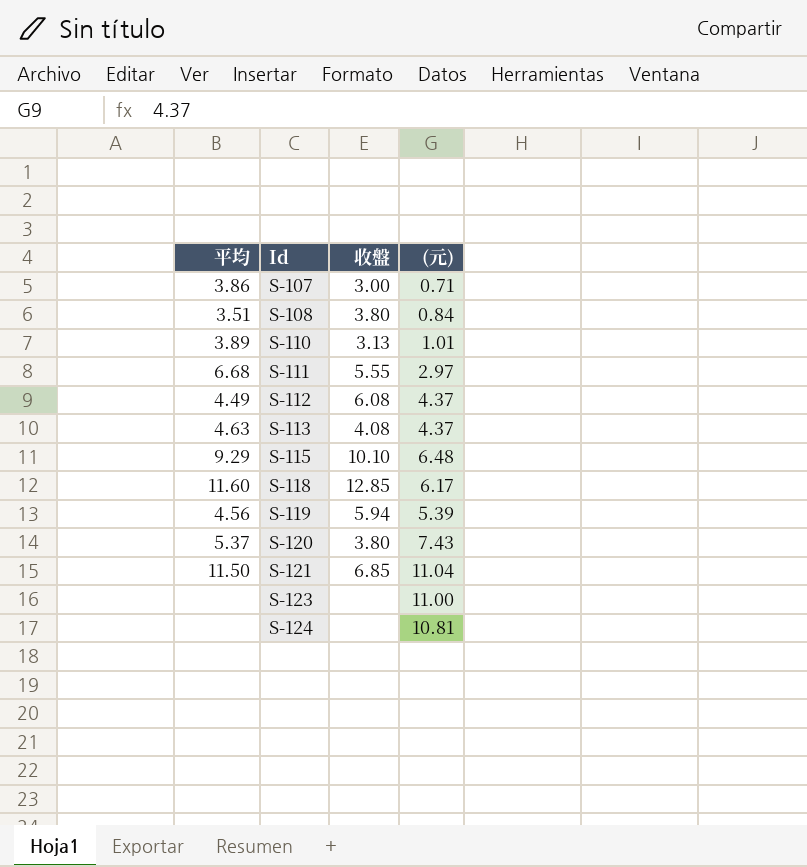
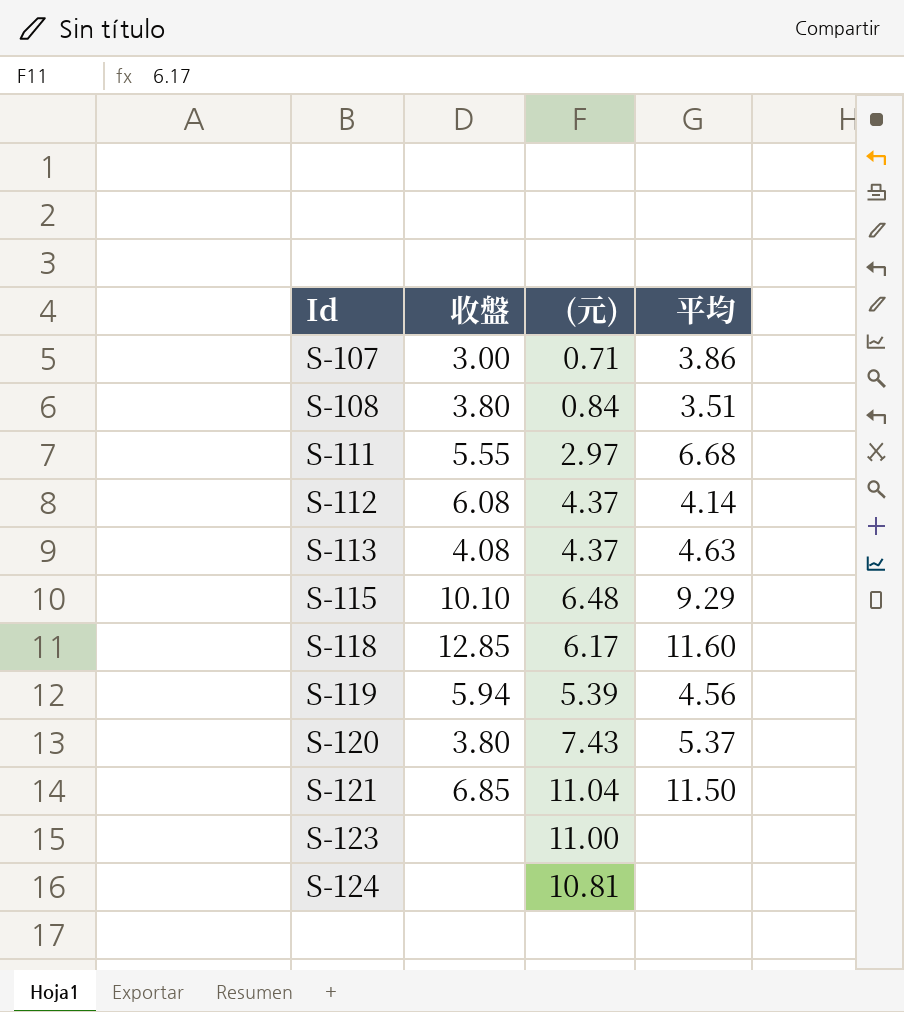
column 平均 | position: 1 -> 4
row S-110: 3.89 | 3.13 | 1.01 -> none
S-112 | 平均: 4.49 -> 4.14

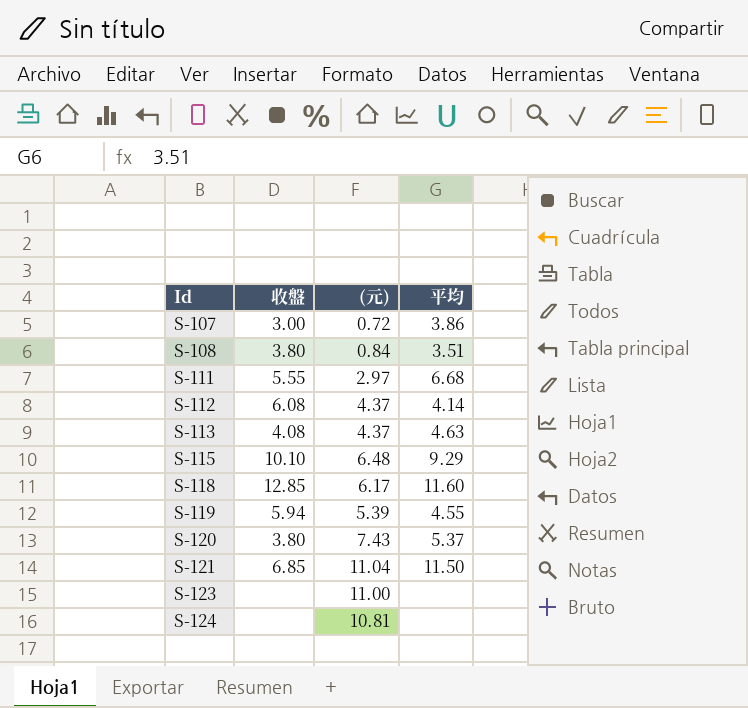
S-107 | (元): 0.71 -> 0.72
S-119 | 平均: 4.56 -> 4.55

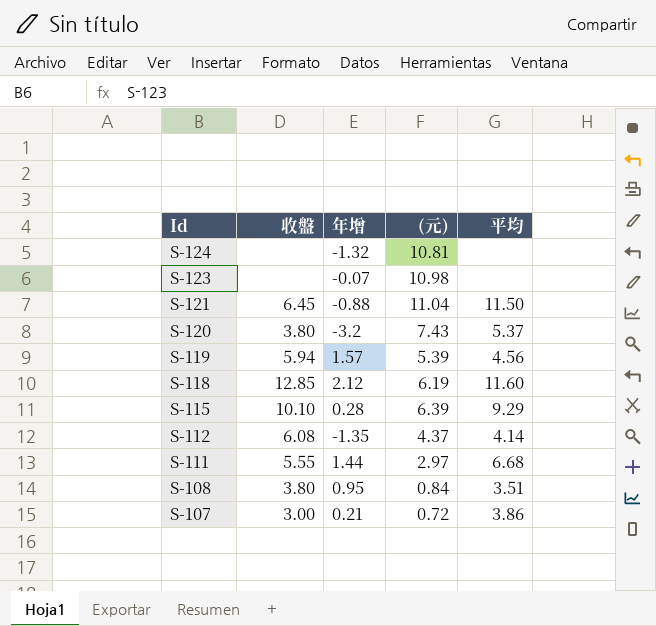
row order: Id ascending -> Id descending
column 年增 | position: none -> 3
row S-113: 4.08 | 4.37 | 4.63 -> none
S-123 | (元): 11.00 -> 10.98
S-121 | 收盤: 6.85 -> 6.45
S-119 | 平均: 4.55 -> 4.56
S-118 | (元): 6.17 -> 6.19
S-115 | (元): 6.48 -> 6.39

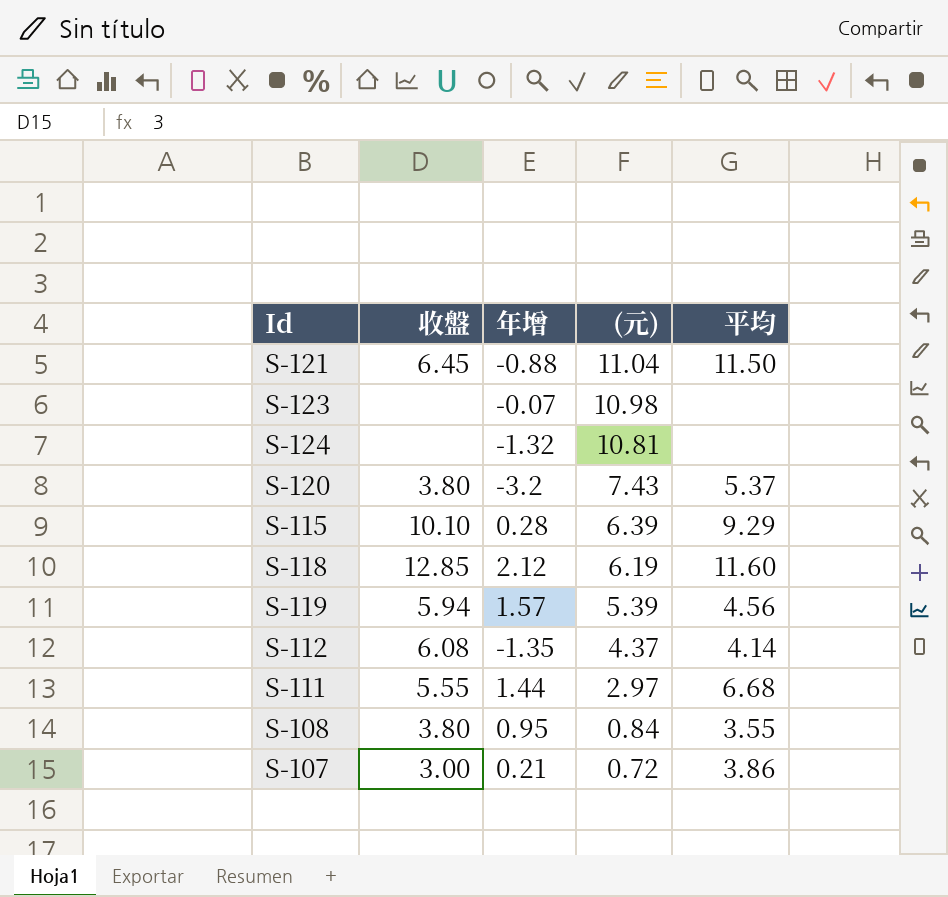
row order: Id descending -> (元) descending
S-108 | 平均: 3.51 -> 3.55

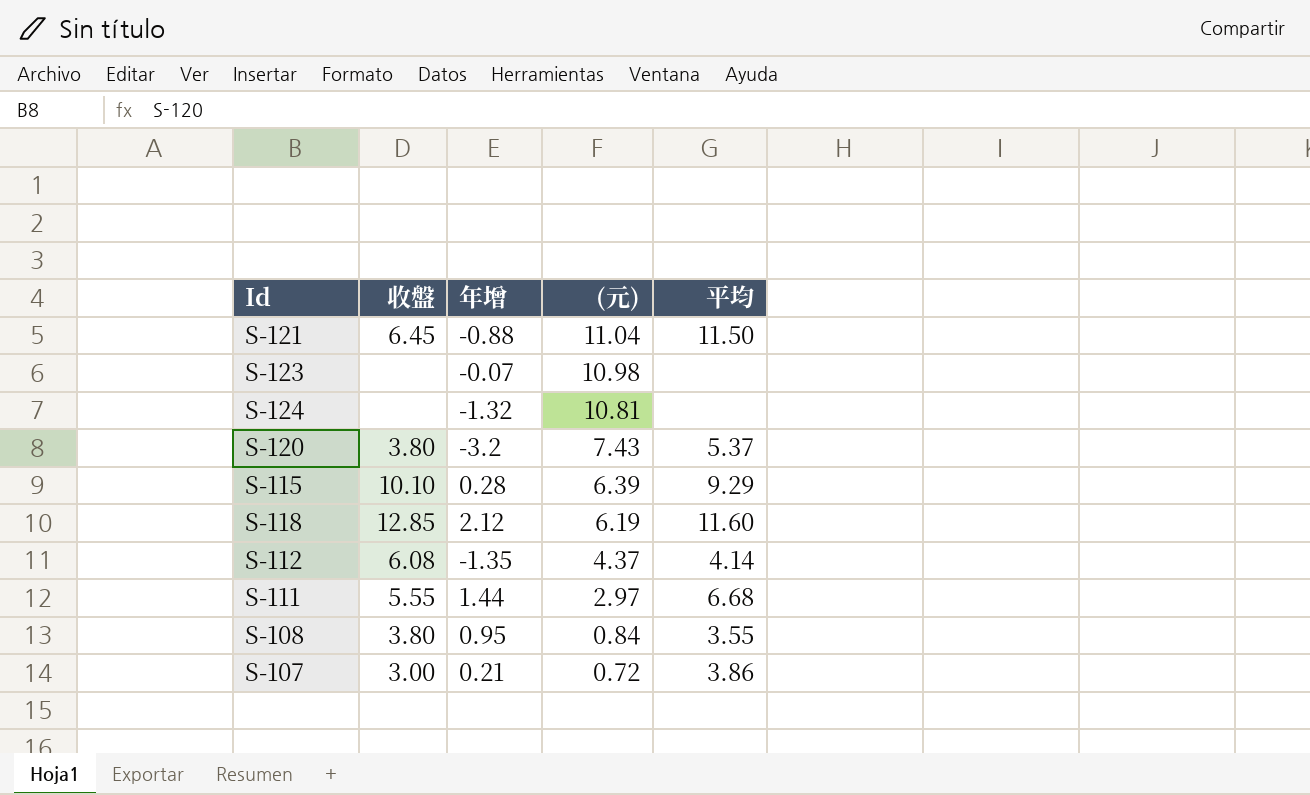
row S-119: 5.94 | 1.57 | 5.39 | 4.56 -> none

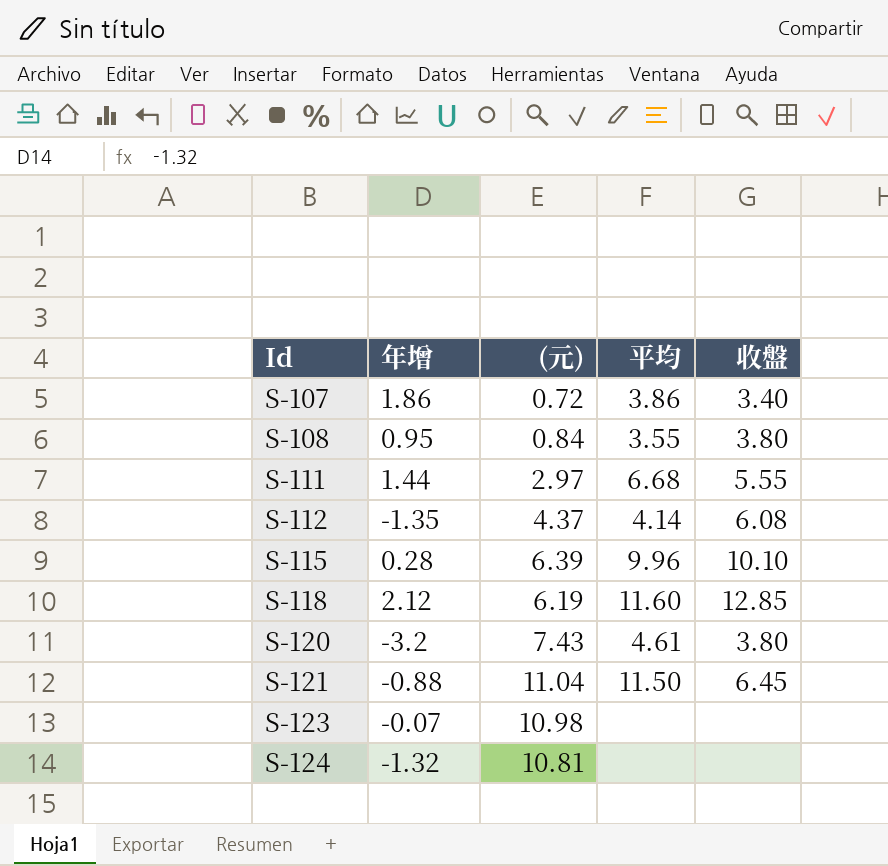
row order: (元) descending -> Id ascending
column 收盤 | position: 2 -> 5
S-107 | 年增: 0.21 -> 1.86
S-107 | 收盤: 3.00 -> 3.40
S-115 | 平均: 9.29 -> 9.96
S-120 | 平均: 5.37 -> 4.61

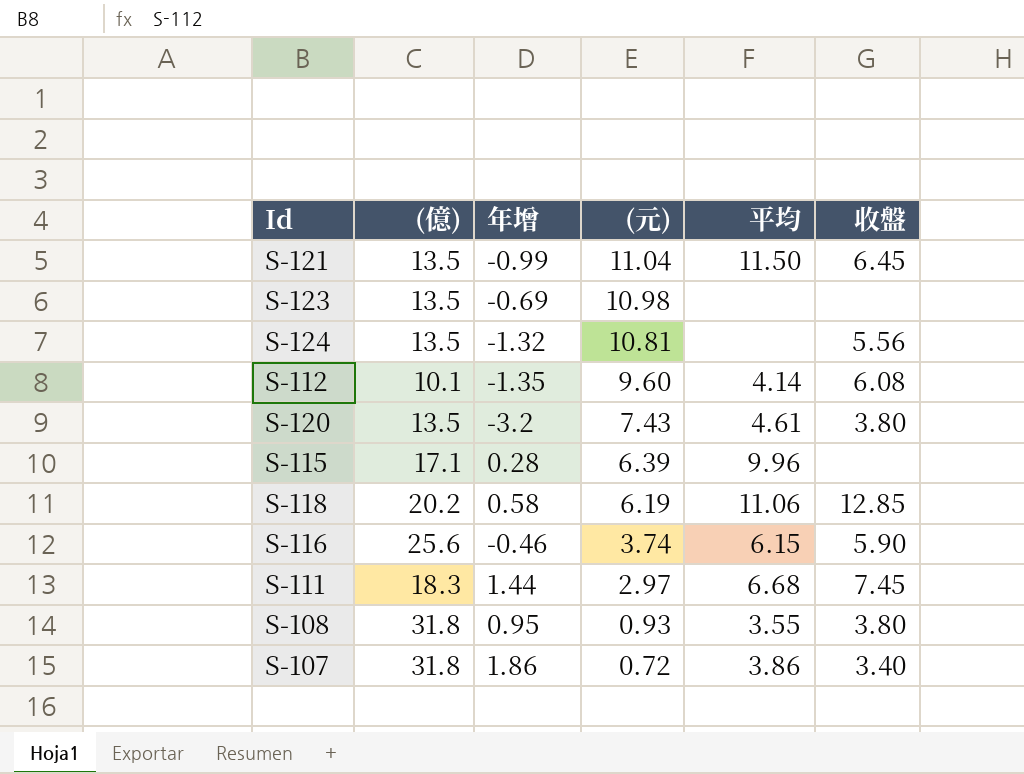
row order: Id ascending -> (元) descending
column (億) | position: none -> 2
S-121 | 年增: -0.88 -> -0.99
S-123 | 年增: -0.07 -> -0.69
S-124 | 收盤: none -> 5.56
S-112 | (元): 4.37 -> 9.60
S-115 | 收盤: 10.10 -> none
S-118 | 年增: 2.12 -> 0.58
S-118 | 平均: 11.60 -> 11.06
row S-116: none -> 25.6 | -0.46 | 3.74 | 6.15 | 5.90
S-111 | 收盤: 5.55 -> 7.45
S-108 | (元): 0.84 -> 0.93

